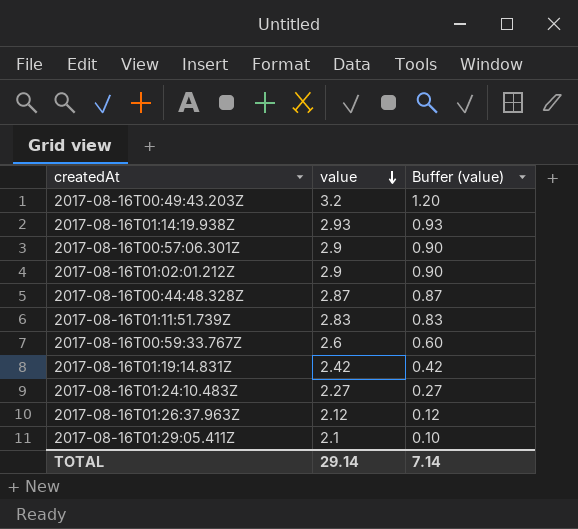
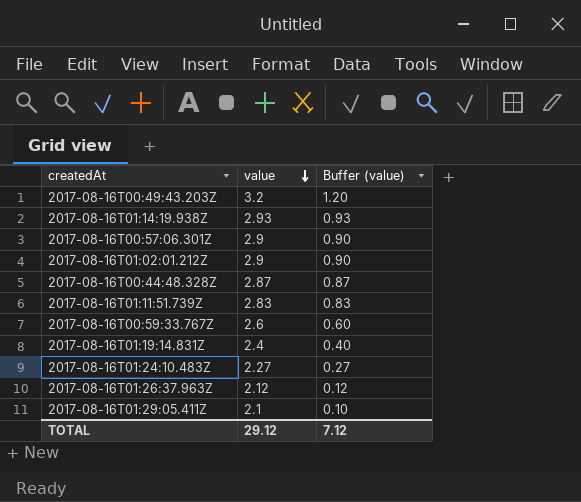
2017-08-16T01:19:14.831Z | value: 2.42 -> 2.4
2017-08-16T01:19:14.831Z | Buffer (value): 0.42 -> 0.40
TOTAL | value: 29.14 -> 29.12
TOTAL | Buffer (value): 7.14 -> 7.12

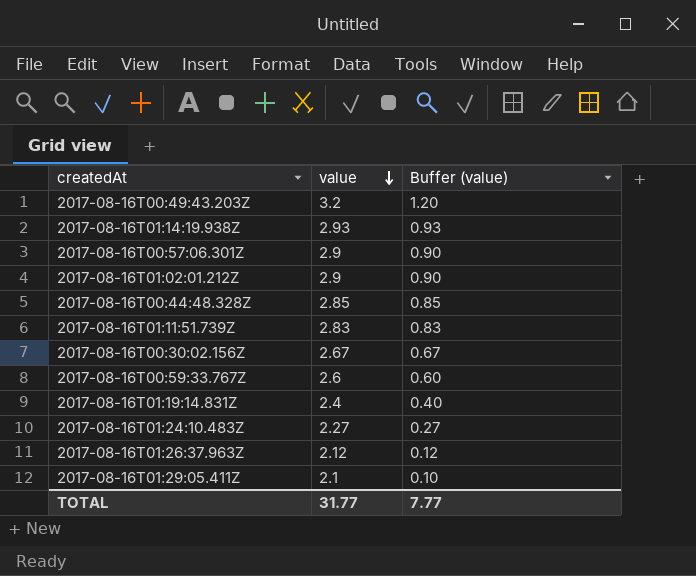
2017-08-16T00:44:48.328Z | value: 2.87 -> 2.85
2017-08-16T00:44:48.328Z | Buffer (value): 0.87 -> 0.85
row 2017-08-16T00:30:02.156Z: none -> 2.67 | 0.67
TOTAL | value: 29.12 -> 31.77
TOTAL | Buffer (value): 7.12 -> 7.77

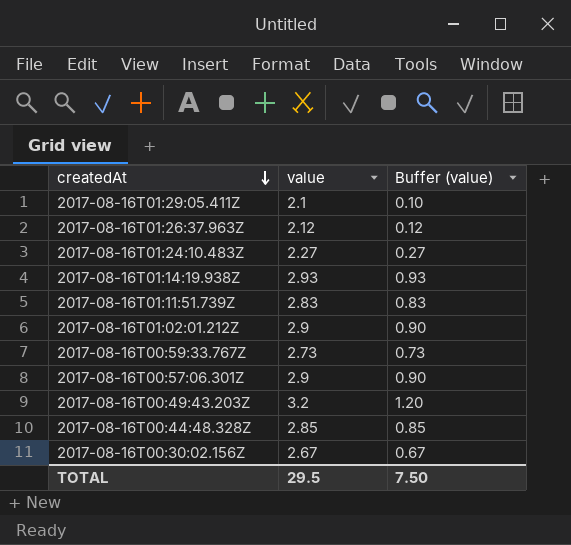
row order: value descending -> createdAt descending
row 2017-08-16T01:19:14.831Z: 2.4 | 0.40 -> none
2017-08-16T00:59:33.767Z | value: 2.6 -> 2.73
2017-08-16T00:59:33.767Z | Buffer (value): 0.60 -> 0.73
TOTAL | value: 31.77 -> 29.5
TOTAL | Buffer (value): 7.77 -> 7.50

